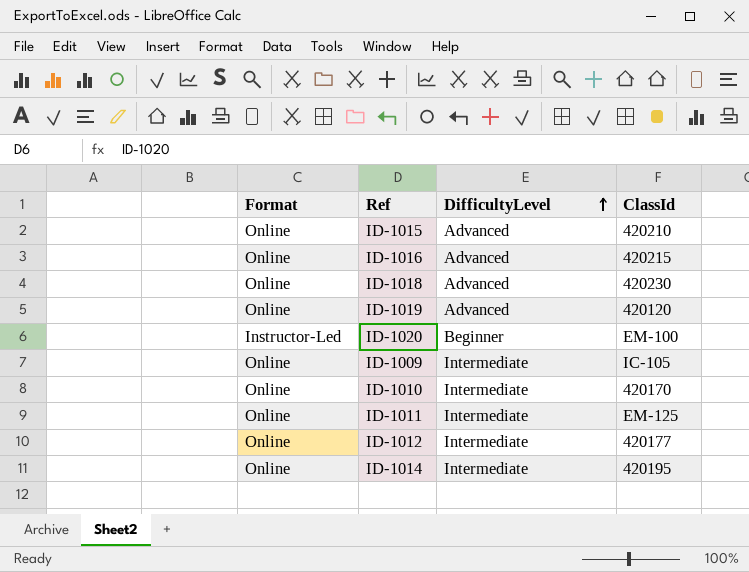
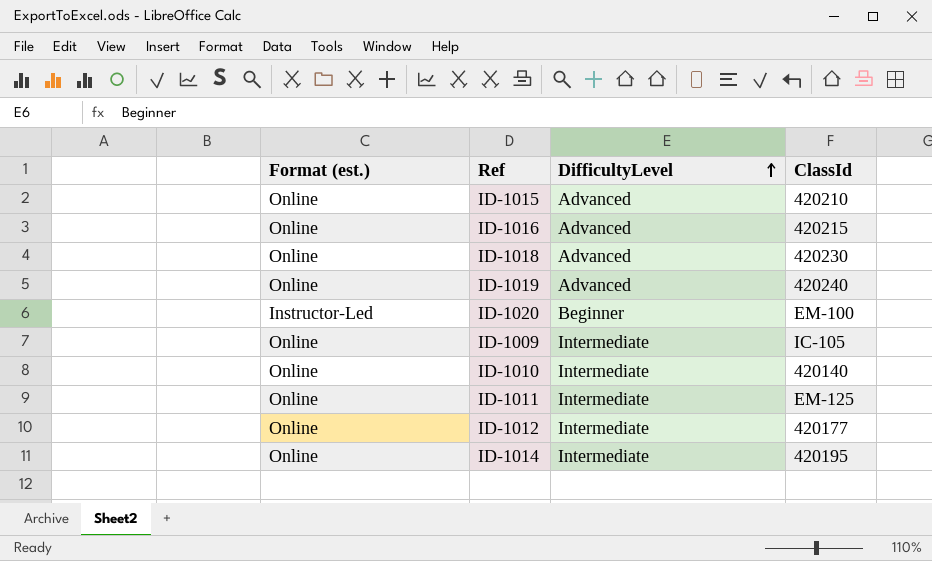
column name: Format -> Format (est.)
ID-1019 | ClassId: 420120 -> 420240
ID-1010 | ClassId: 420170 -> 420140

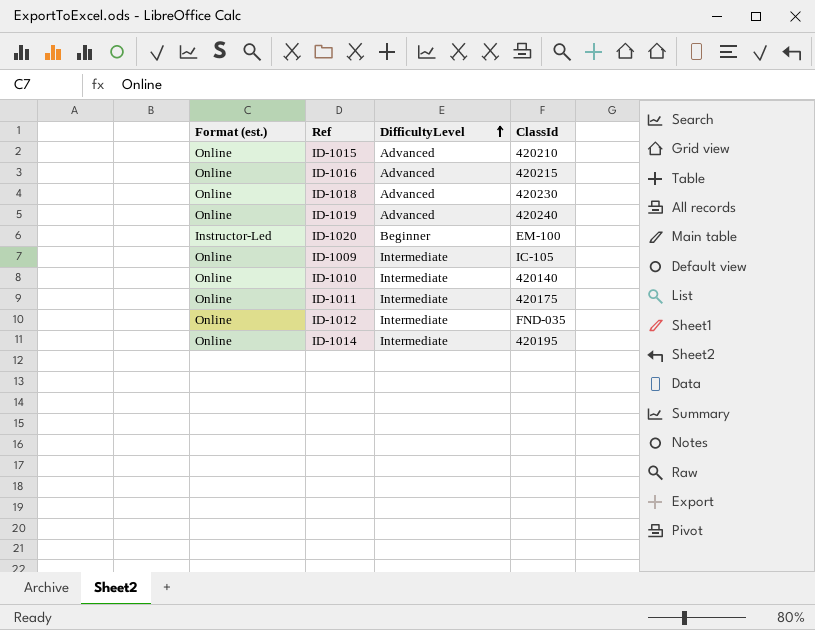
ID-1011 | ClassId: EM-125 -> 420175
ID-1012 | ClassId: 420177 -> FND-035

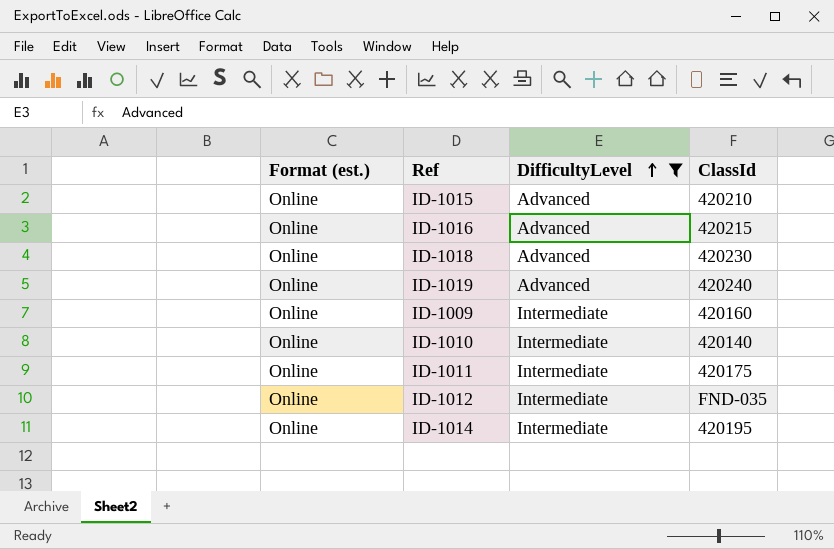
filter: none -> DifficultyLevel != Beginner
ID-1009 | ClassId: IC-105 -> 420160

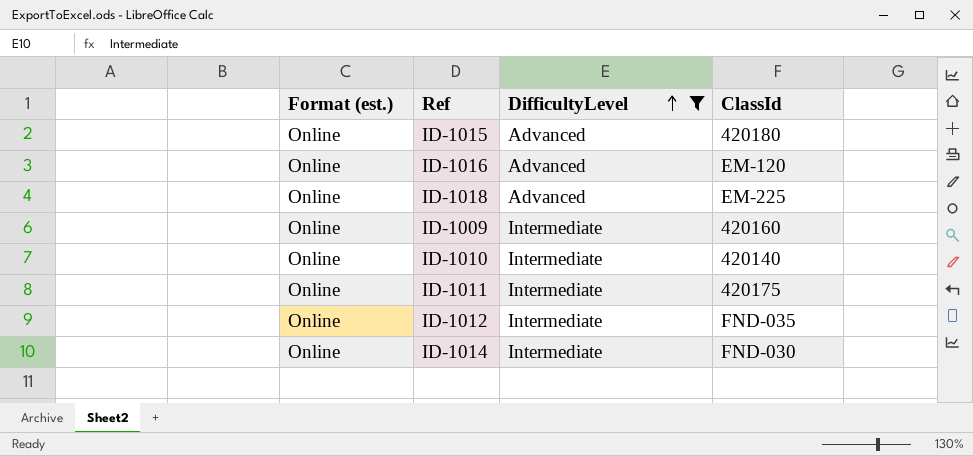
row ID-1019: Online | Advanced | 420240 -> none
ID-1015 | ClassId: 420210 -> 420180
ID-1016 | ClassId: 420215 -> EM-120
ID-1018 | ClassId: 420230 -> EM-225
ID-1014 | ClassId: 420195 -> FND-030

